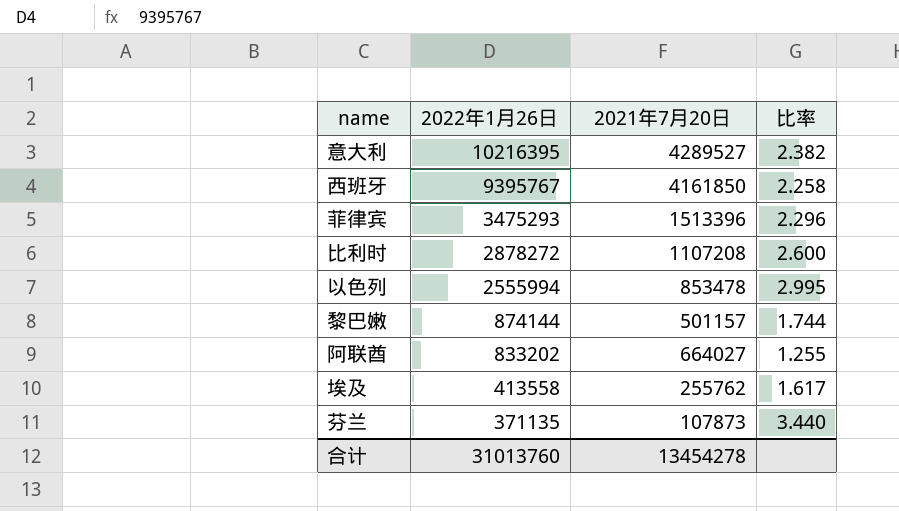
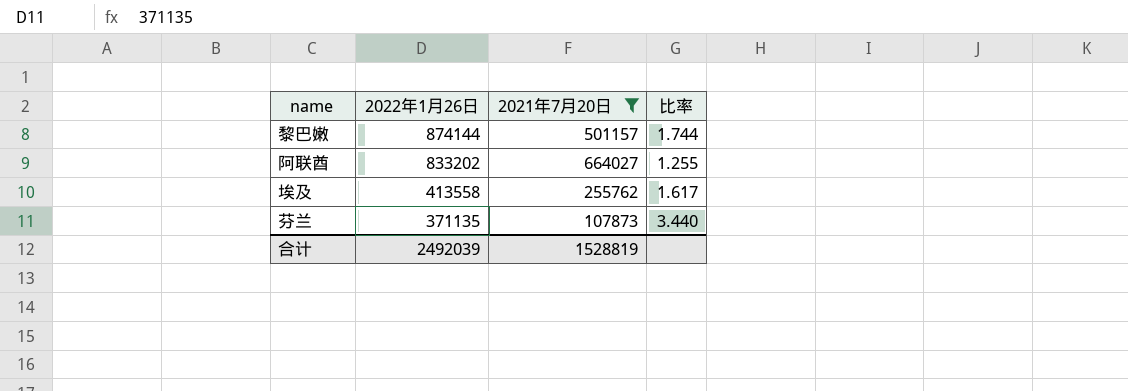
filter: none -> 2021年7月20日 <= 664027
合计 | 2022年1月26日: 31013760 -> 2492039
合计 | 2021年7月20日: 13454278 -> 1528819

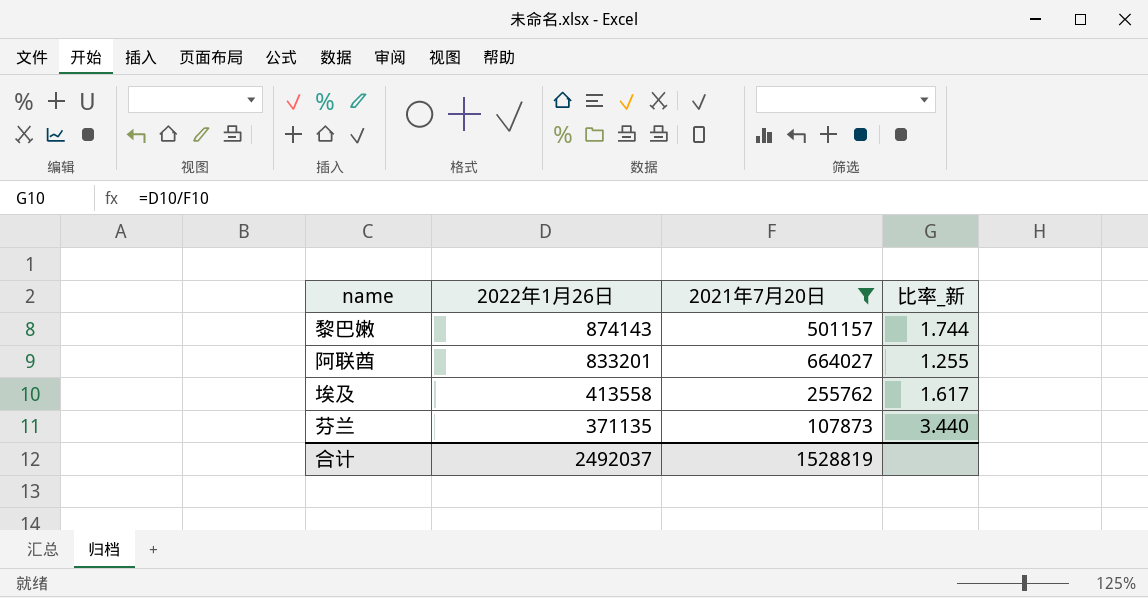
column name: 比率 -> 比率_新
黎巴嫩 | 2022年1月26日: 874144 -> 874143
阿联酋 | 2022年1月26日: 833202 -> 833201
合计 | 2022年1月26日: 2492039 -> 2492037

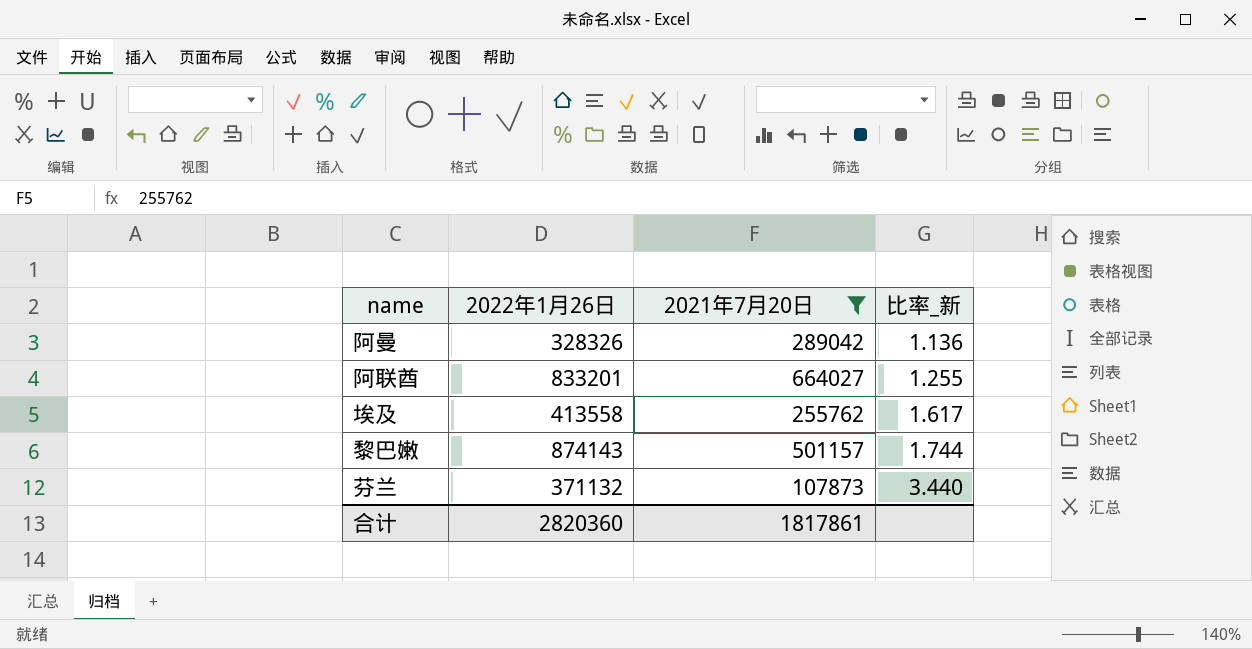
row order: 2022年1月26日 descending -> 比率_新 ascending
row 阿曼: none -> 328326 | 289042 | 1.136
芬兰 | 2022年1月26日: 371135 -> 371132
合计 | 2022年1月26日: 2492037 -> 2820360
合计 | 2021年7月20日: 1528819 -> 1817861

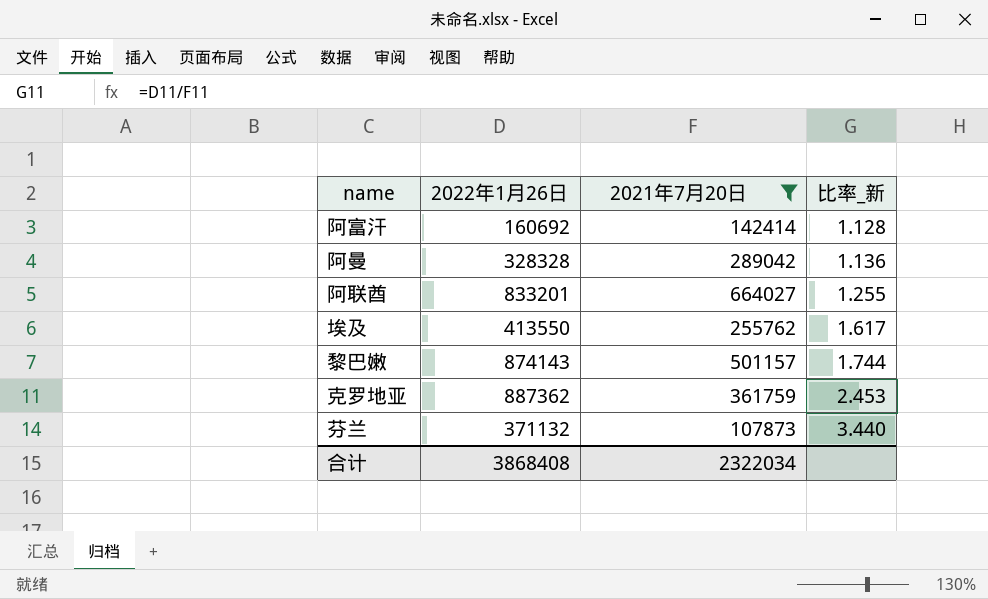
row 阿富汗: none -> 160692 | 142414 | 1.128
阿曼 | 2022年1月26日: 328326 -> 328328
埃及 | 2022年1月26日: 413558 -> 413550
row 克罗地亚: none -> 887362 | 361759 | 2.453
合计 | 2022年1月26日: 2820360 -> 3868408
合计 | 2021年7月20日: 1817861 -> 2322034

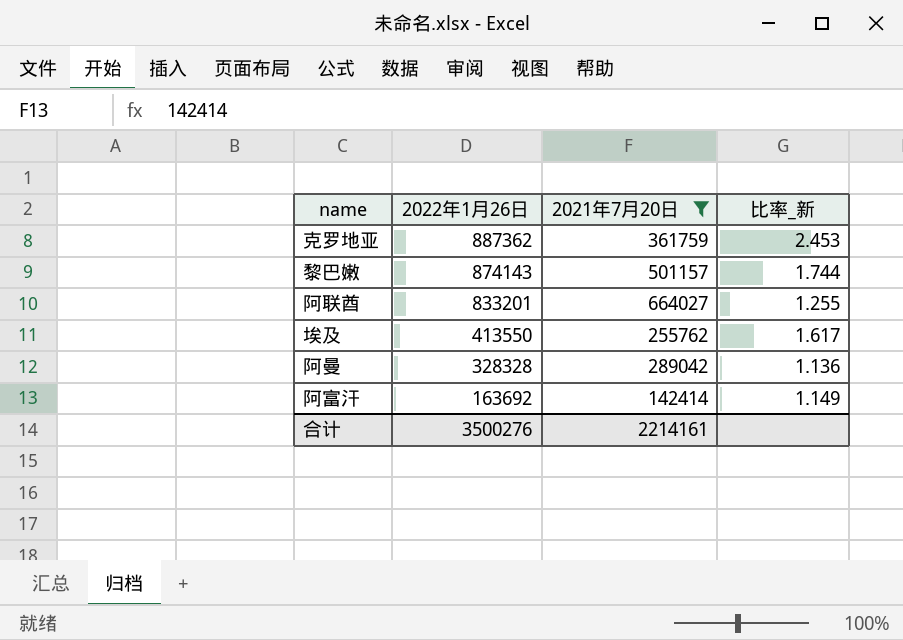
row order: 比率_新 ascending -> 2022年1月26日 descending
row 芬兰: 371132 | 107873 | 3.440 -> none
阿富汗 | 2022年1月26日: 160692 -> 163692
阿富汗 | 比率_新: 1.128 -> 1.149
合计 | 2022年1月26日: 3868408 -> 3500276
合计 | 2021年7月20日: 2322034 -> 2214161

